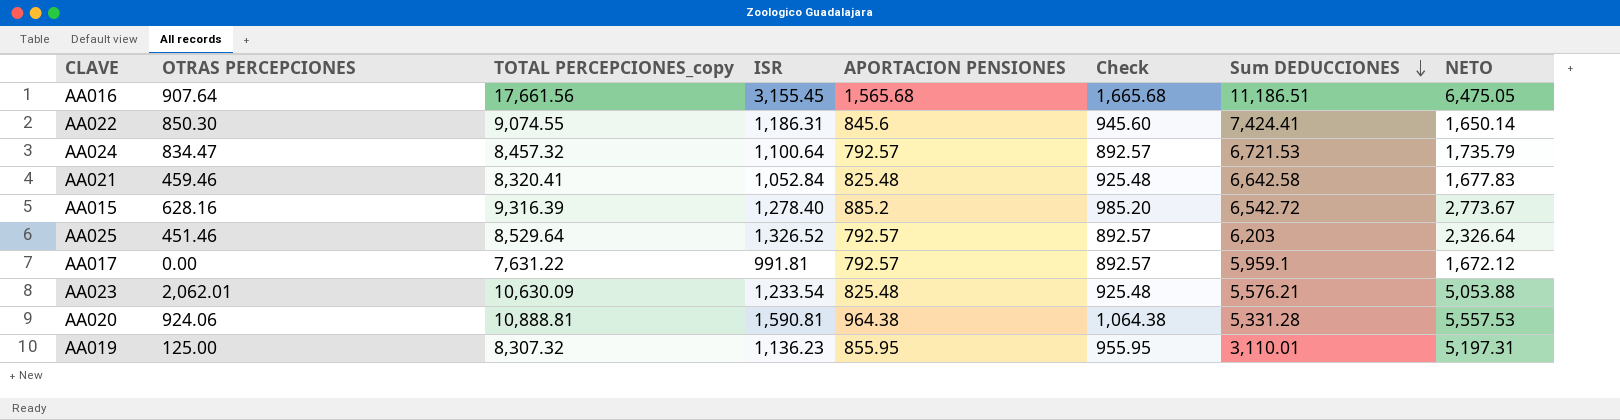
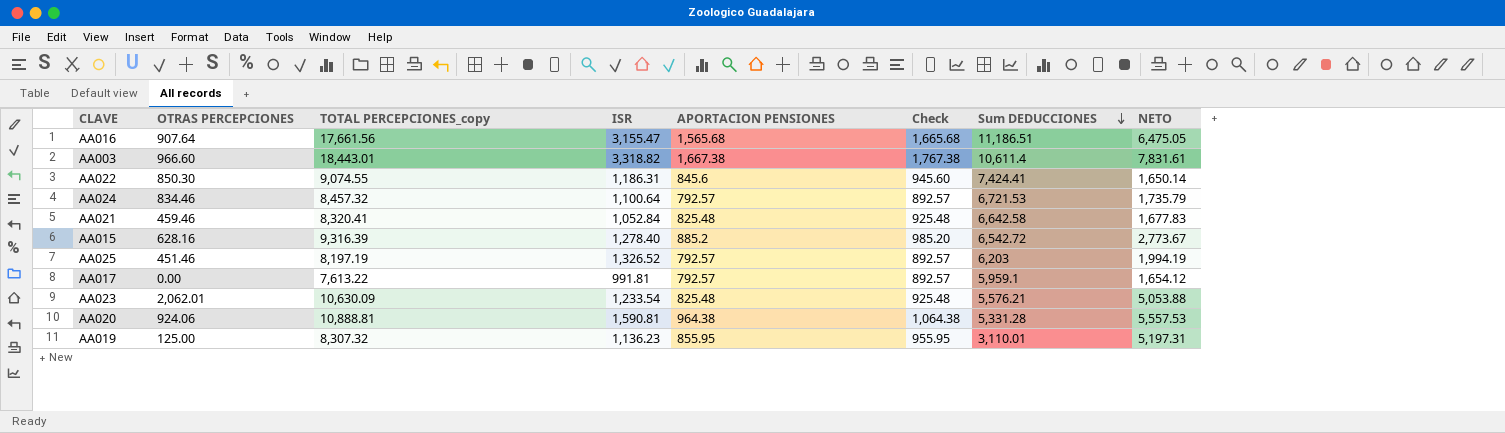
AA016 | ISR: 3,155.45 -> 3,155.47
row AA003: none -> 966.60 | 18,443.01 | 3,318.82 | 1,667.38 | 1,767.38 | 10,611.4 | 7,831.61
AA024 | OTRAS PERCEPCIONES: 834.47 -> 834.46
AA025 | TOTAL PERCEPCIONES_copy: 8,529.64 -> 8,197.19
AA025 | NETO: 2,326.64 -> 1,994.19
AA017 | TOTAL PERCEPCIONES_copy: 7,631.22 -> 7,613.22
AA017 | NETO: 1,672.12 -> 1,654.12

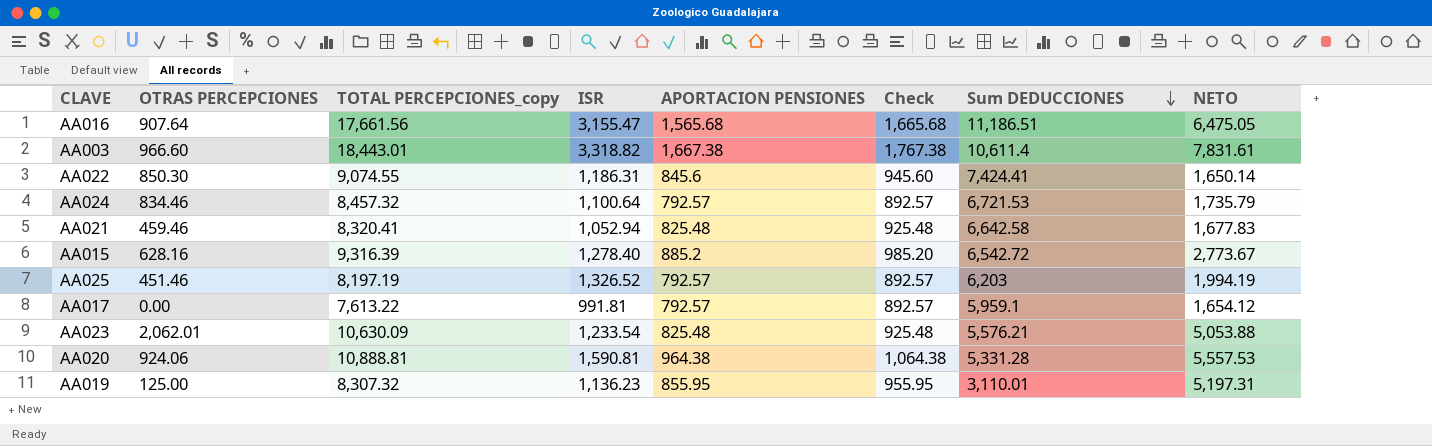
AA021 | ISR: 1,052.84 -> 1,052.94

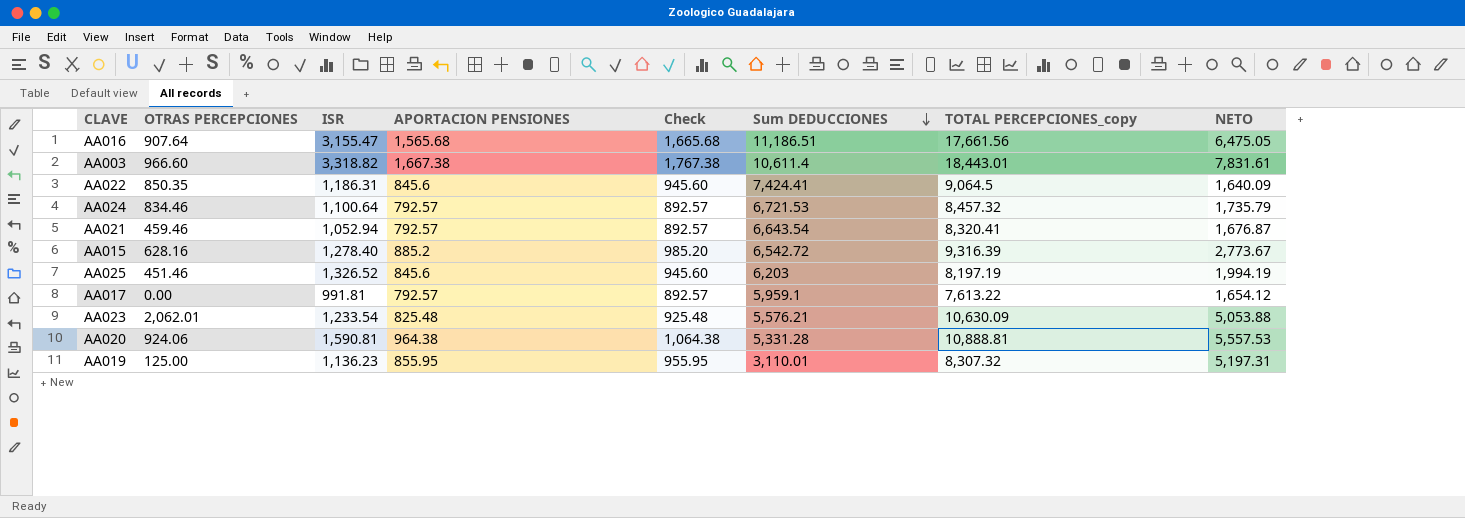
column TOTAL PERCEPCIONES_copy | position: 3 -> 7
AA022 | OTRAS PERCEPCIONES: 850.30 -> 850.35
AA022 | TOTAL PERCEPCIONES_copy: 9,074.55 -> 9,064.5
AA022 | NETO: 1,650.14 -> 1,640.09
AA021 | APORTACION PENSIONES: 825.48 -> 792.57
AA021 | Check: 925.48 -> 892.57
AA021 | Sum DEDUCCIONES: 6,642.58 -> 6,643.54
AA021 | NETO: 1,677.83 -> 1,676.87
AA025 | APORTACION PENSIONES: 792.57 -> 845.6
AA025 | Check: 892.57 -> 945.60

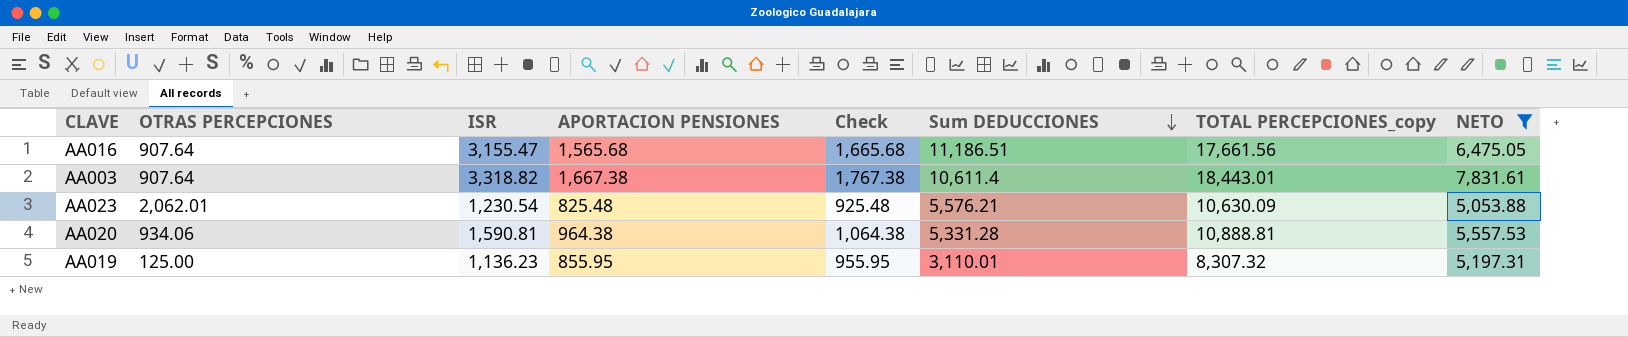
filter: none -> NETO >= 5,053.88
AA003 | OTRAS PERCEPCIONES: 966.60 -> 907.64
AA023 | ISR: 1,233.54 -> 1,230.54
AA020 | OTRAS PERCEPCIONES: 924.06 -> 934.06

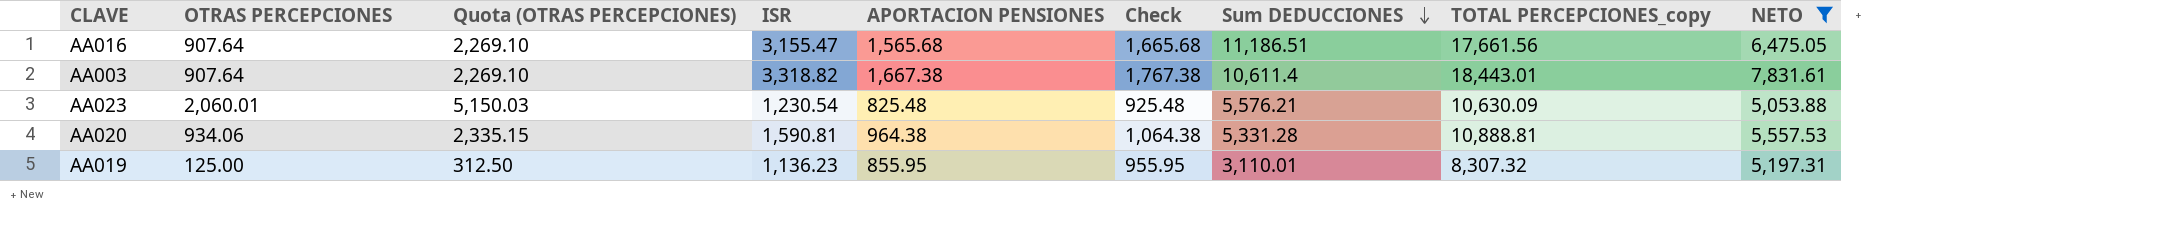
column Quota (OTRAS PERCEPCIONES) | formula: none -> [OTRAS PERCEPCIONES] * 2.5
AA023 | OTRAS PERCEPCIONES: 2,062.01 -> 2,060.01

